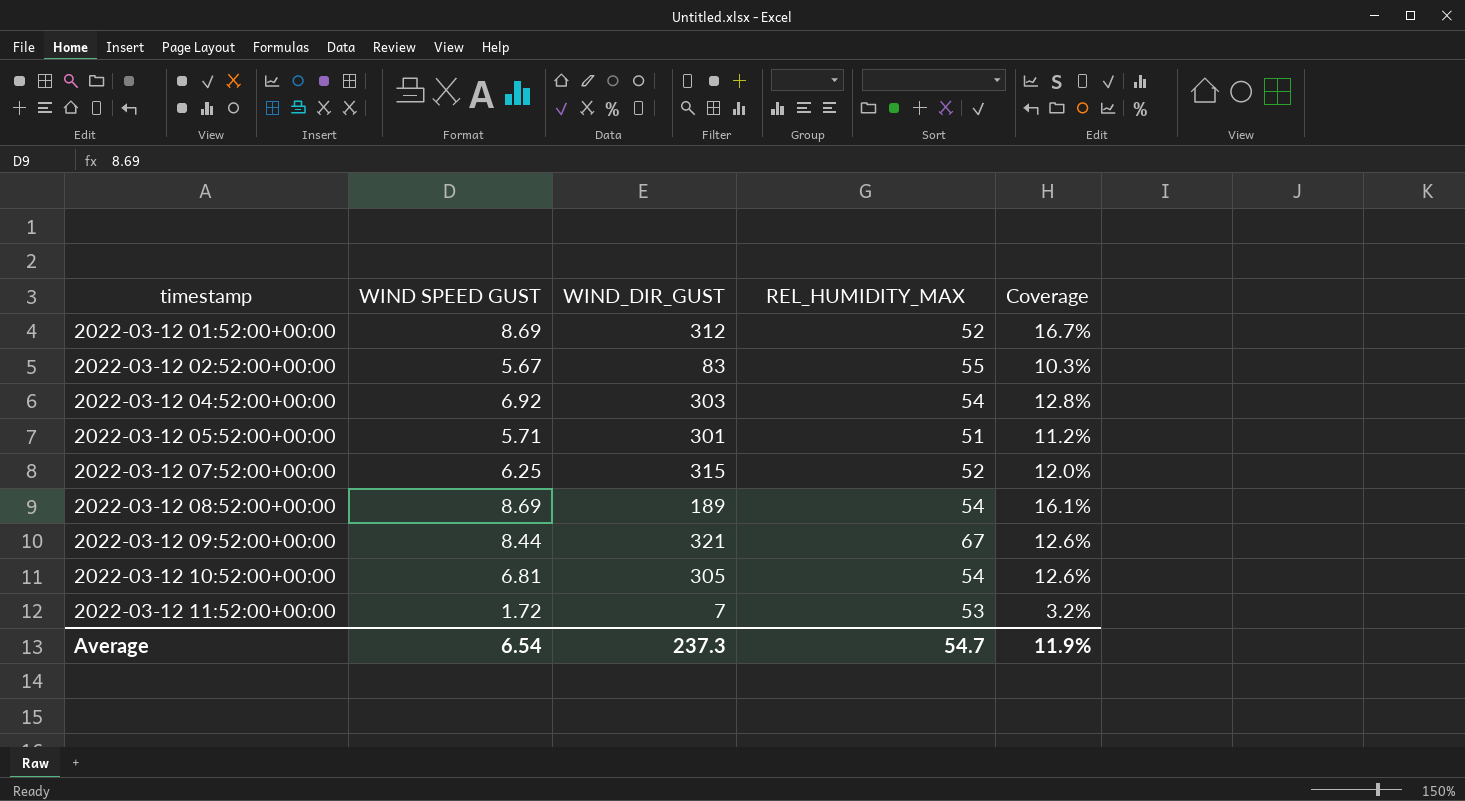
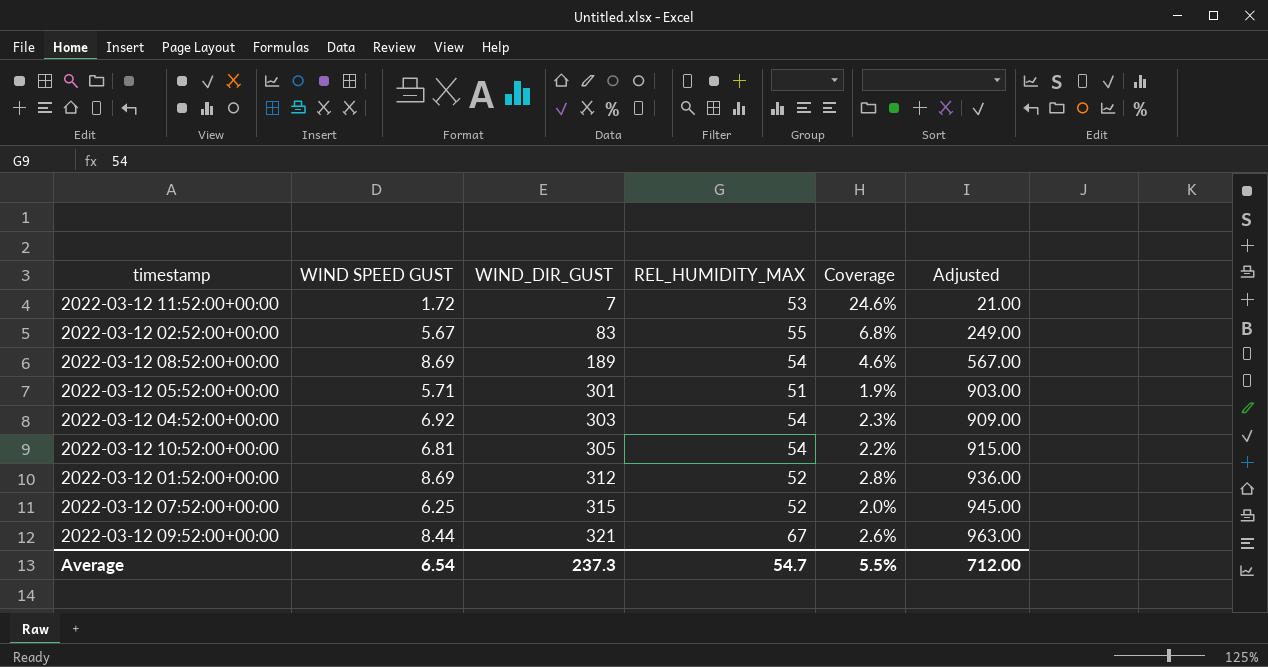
row order: timestamp ascending -> WIND_DIR_GUST ascending
column Coverage | formula: [WIND SPEED GUST] / [REL_HUMIDITY_MAX] -> [WIND SPEED GUST] / [WIND_DIR_GUST]
column Adjusted | formula: none -> [WIND_DIR_GUST] * 3
Average | Coverage: 11.9% -> 5.5%

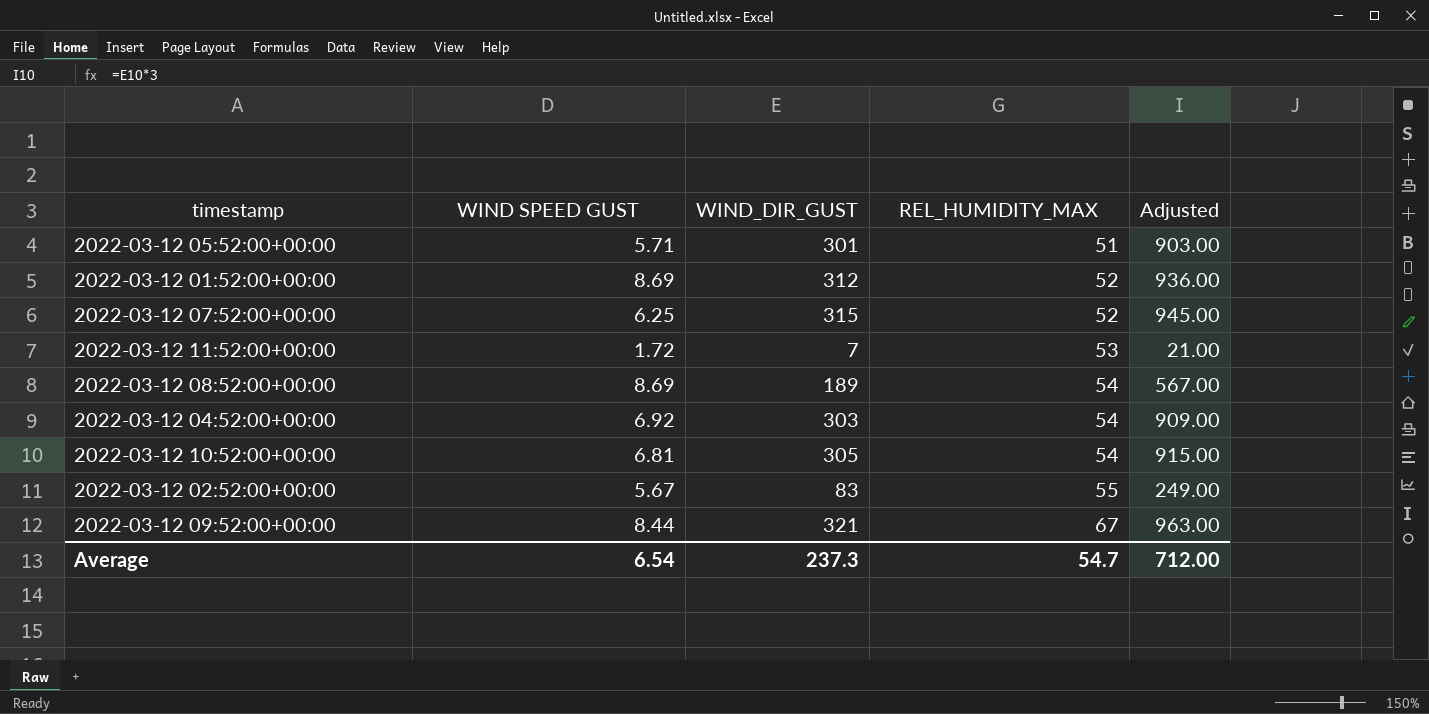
row order: WIND_DIR_GUST ascending -> REL_HUMIDITY_MAX ascending
column Coverage | formula: [WIND SPEED GUST] / [WIND_DIR_GUST] -> none

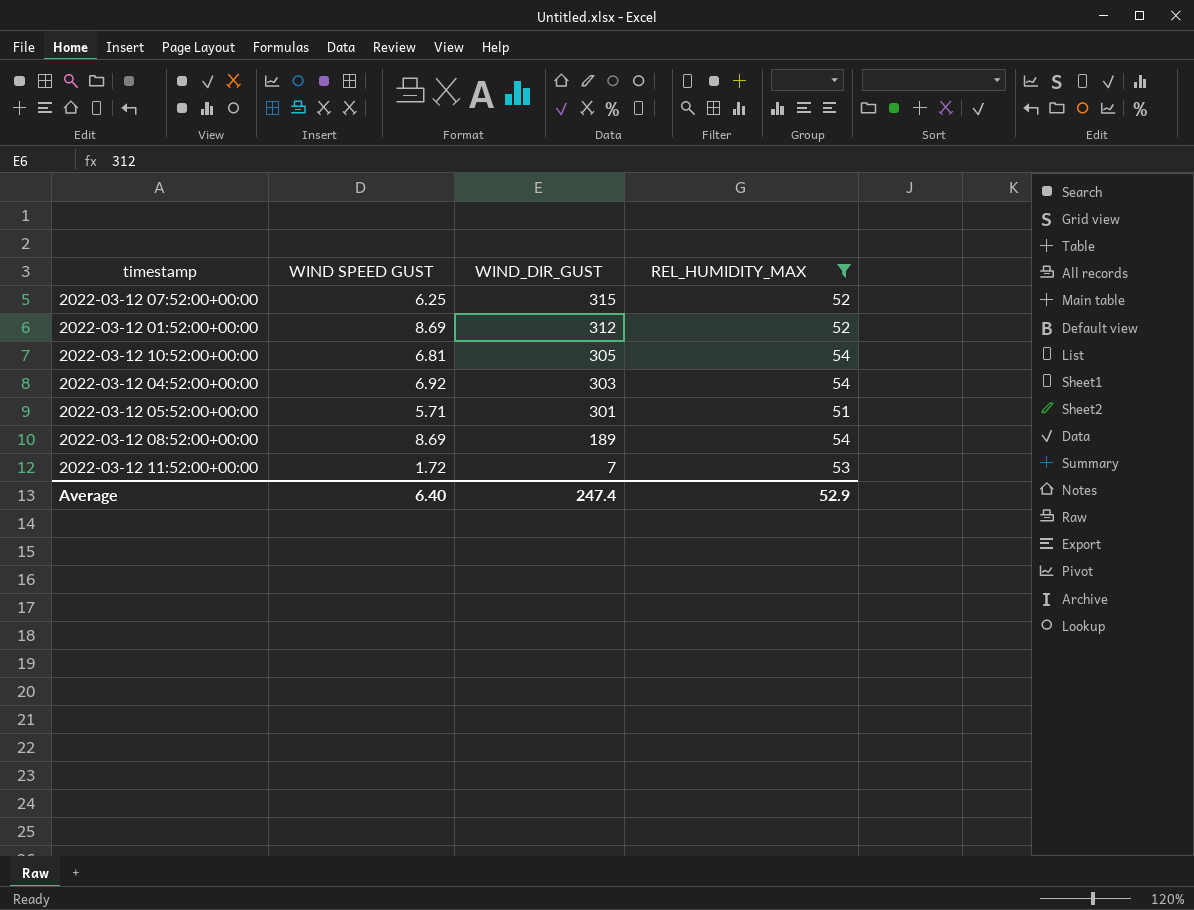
filter: none -> REL_HUMIDITY_MAX <= 54
row order: REL_HUMIDITY_MAX ascending -> WIND_DIR_GUST descending
column Adjusted | formula: [WIND_DIR_GUST] * 3 -> none
Average | WIND SPEED GUST: 6.54 -> 6.40
Average | WIND_DIR_GUST: 237.3 -> 247.4
Average | REL_HUMIDITY_MAX: 54.7 -> 52.9

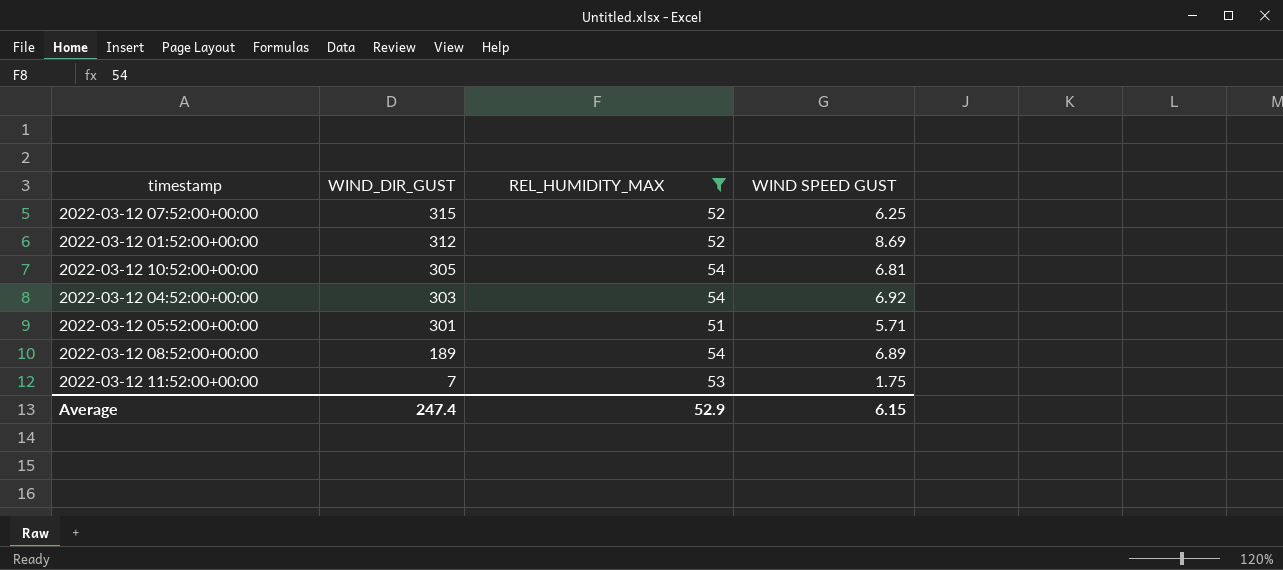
column WIND SPEED GUST | position: 2 -> 4
2022-03-12 08:52:00+00:00 | WIND SPEED GUST: 8.69 -> 6.89
2022-03-12 11:52:00+00:00 | WIND SPEED GUST: 1.72 -> 1.75
Average | WIND SPEED GUST: 6.40 -> 6.15

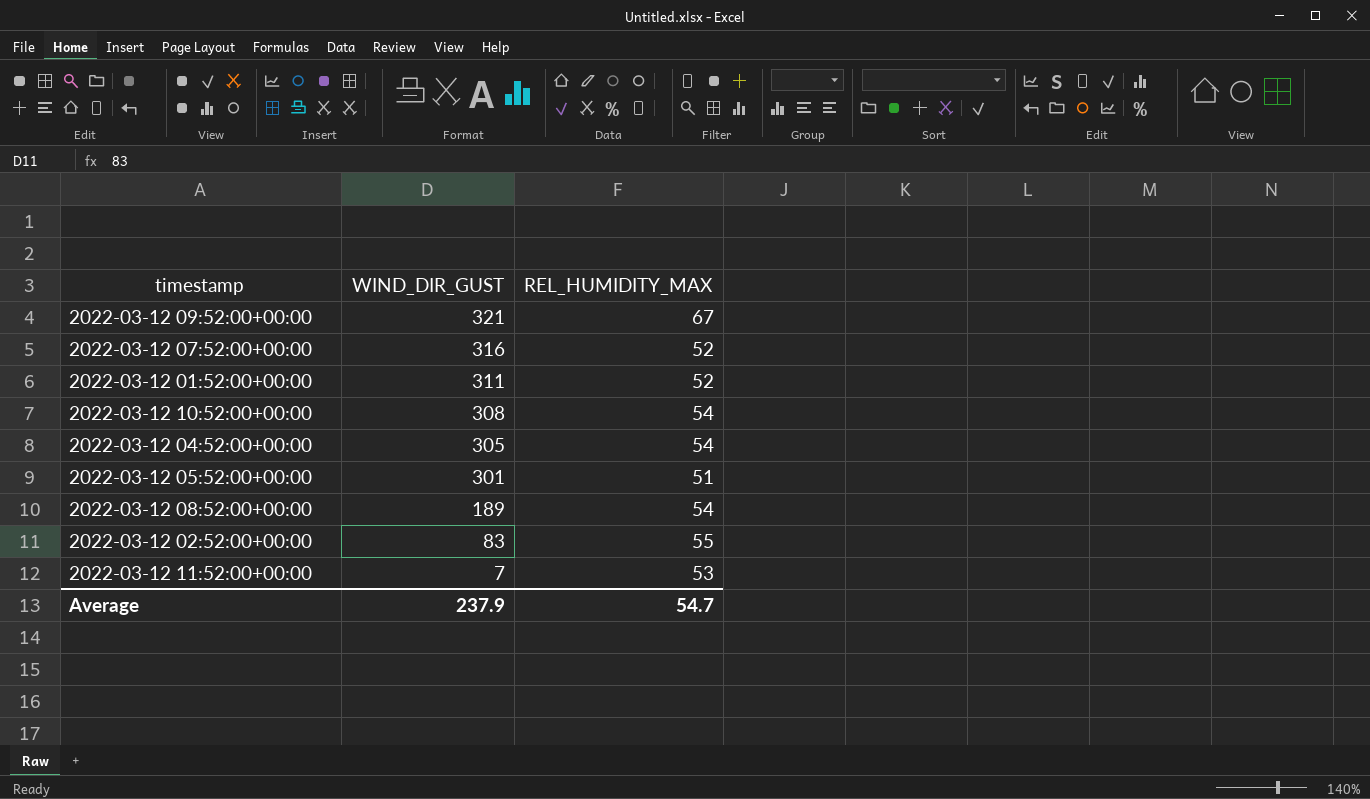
filter: REL_HUMIDITY_MAX <= 54 -> none
column WIND SPEED GUST | position: 4 -> none
2022-03-12 07:52:00+00:00 | WIND_DIR_GUST: 315 -> 316
2022-03-12 01:52:00+00:00 | WIND_DIR_GUST: 312 -> 311
2022-03-12 10:52:00+00:00 | WIND_DIR_GUST: 305 -> 308
2022-03-12 04:52:00+00:00 | WIND_DIR_GUST: 303 -> 305
Average | WIND_DIR_GUST: 247.4 -> 237.9
Average | REL_HUMIDITY_MAX: 52.9 -> 54.7

